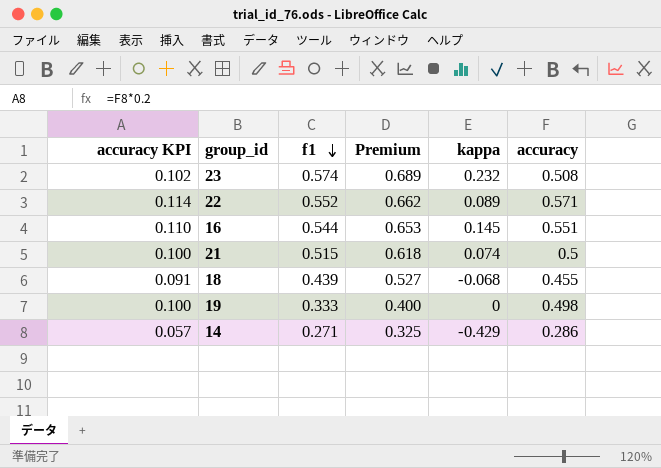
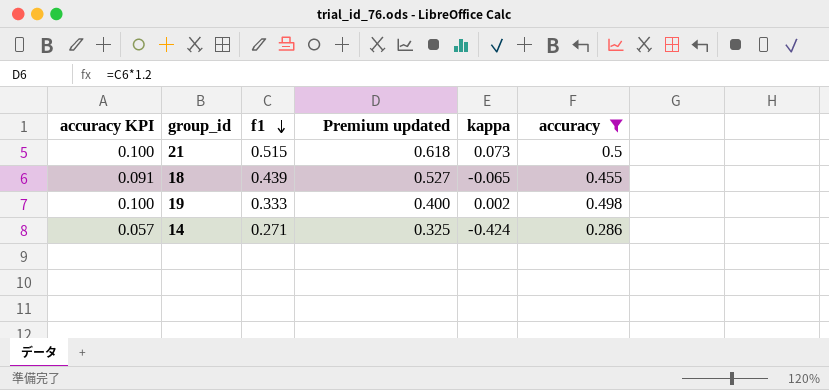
filter: none -> accuracy <= 0.5
column name: Premium -> Premium updated
21 | kappa: 0.074 -> 0.073
18 | kappa: -0.068 -> -0.065
19 | kappa: 0 -> 0.002
14 | kappa: -0.429 -> -0.424

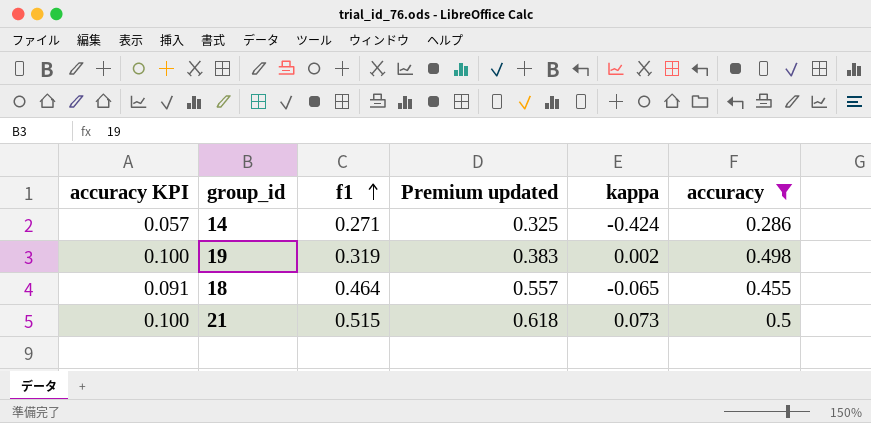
row order: f1 descending -> f1 ascending
19 | f1: 0.333 -> 0.319
19 | Premium updated: 0.400 -> 0.383
18 | f1: 0.439 -> 0.464
18 | Premium updated: 0.527 -> 0.557

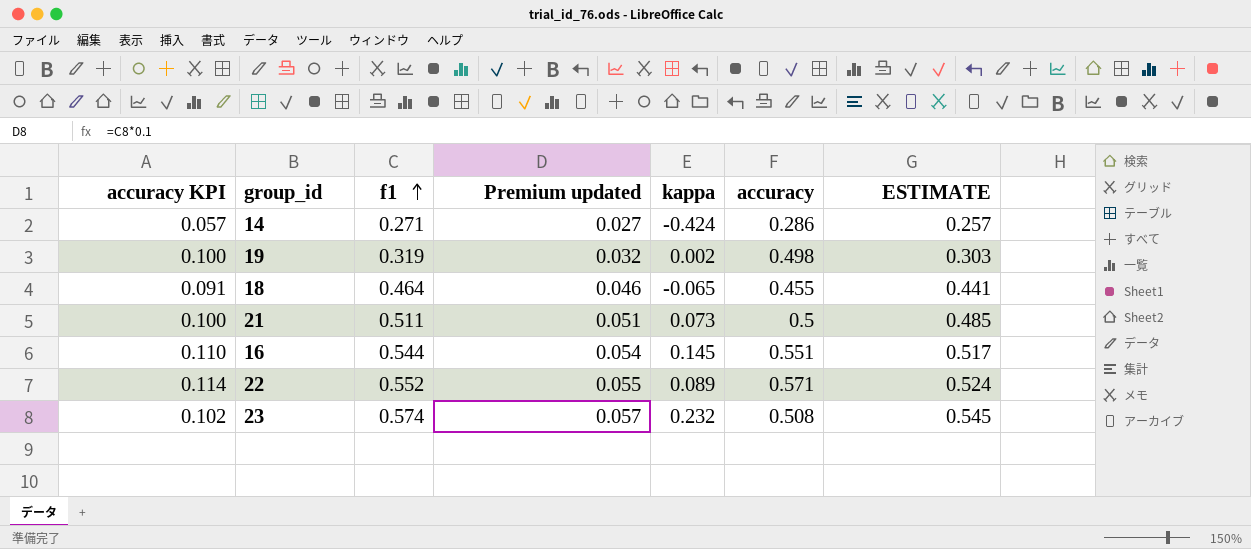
filter: accuracy <= 0.5 -> none
column Premium updated | formula: [f1] * 1.2 -> [f1] * 0.1
column ESTIMATE | formula: none -> [f1] * 0.95
21 | f1: 0.515 -> 0.511

